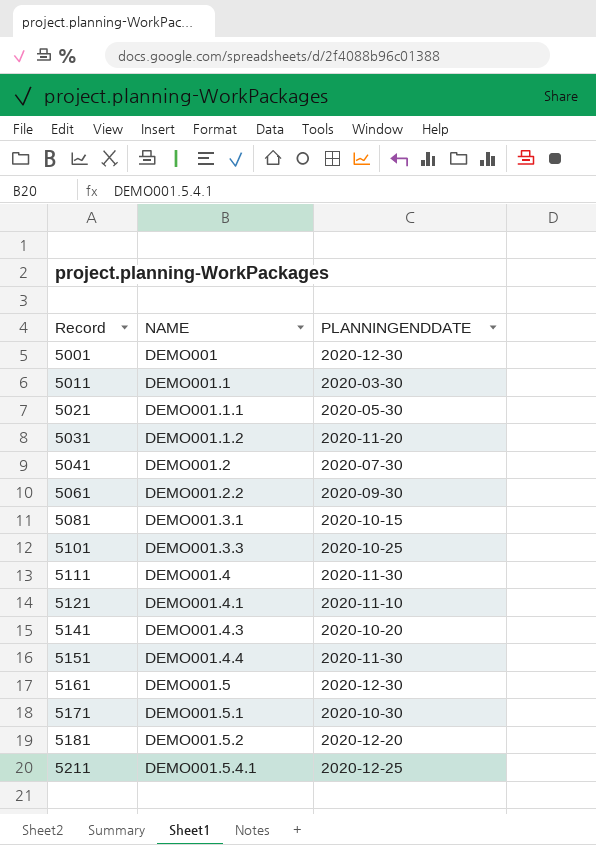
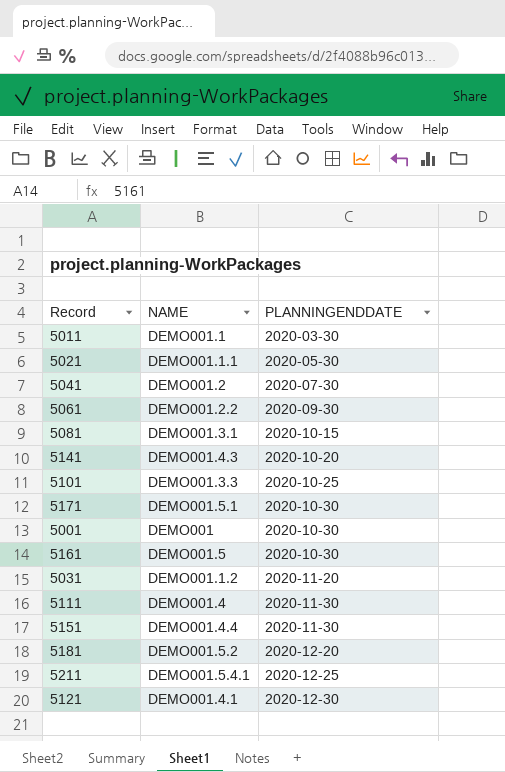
row order: Record ascending -> PLANNINGENDDATE ascending
5001 | PLANNINGENDDATE: 2020-12-30 -> 2020-10-30
5161 | PLANNINGENDDATE: 2020-12-30 -> 2020-10-30
5121 | PLANNINGENDDATE: 2020-11-10 -> 2020-12-30

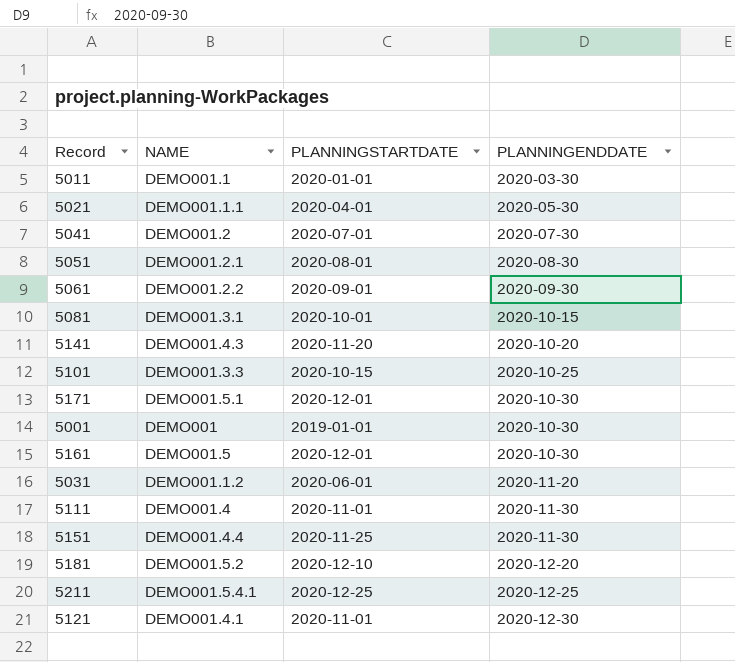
column PLANNINGSTARTDATE | position: none -> 3
row 5051: none -> DEMO001.2.1 | 2020-08-01 | 2020-08-30

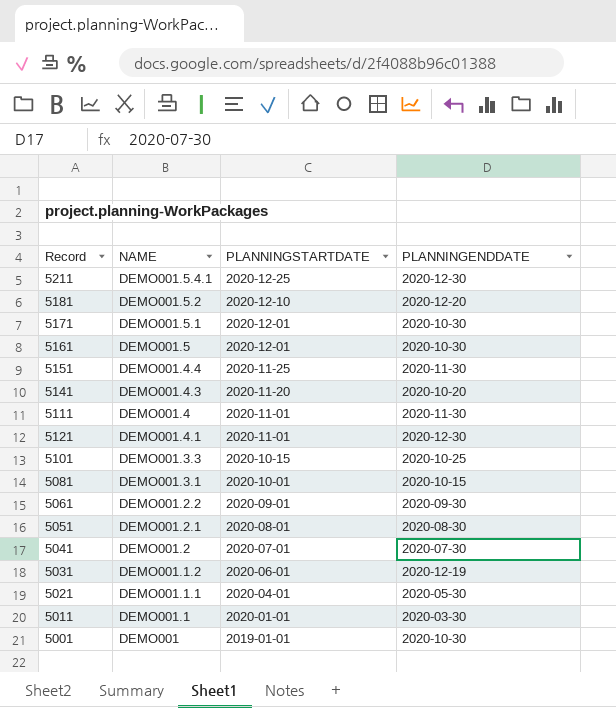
row order: PLANNINGENDDATE ascending -> PLANNINGSTARTDATE descending
5211 | PLANNINGENDDATE: 2020-12-25 -> 2020-12-30
5031 | PLANNINGENDDATE: 2020-11-20 -> 2020-12-19

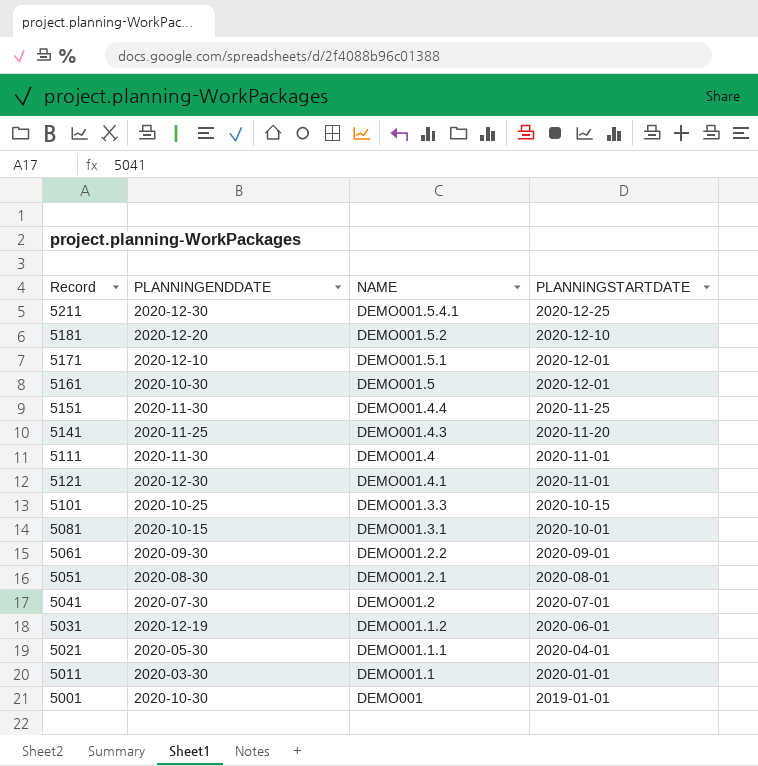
column PLANNINGENDDATE | position: 4 -> 2
5171 | PLANNINGENDDATE: 2020-10-30 -> 2020-12-10
5141 | PLANNINGENDDATE: 2020-10-20 -> 2020-11-25

